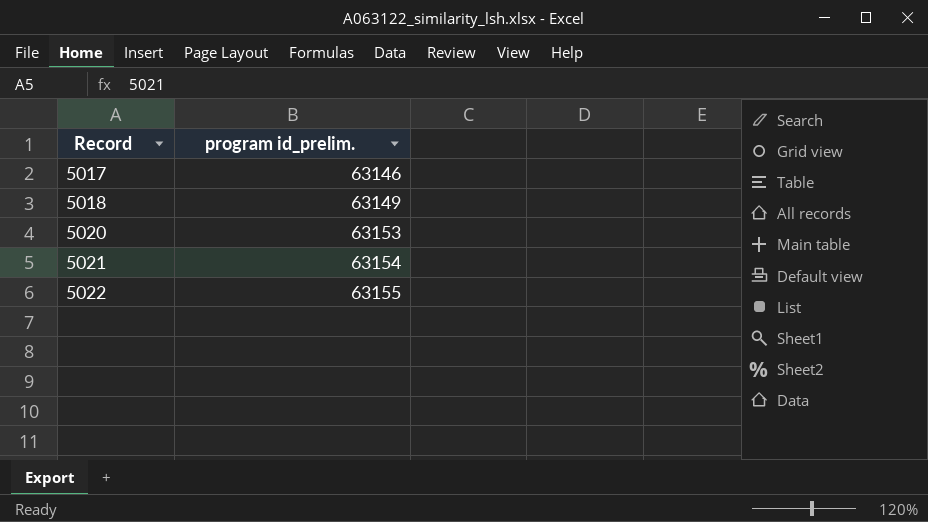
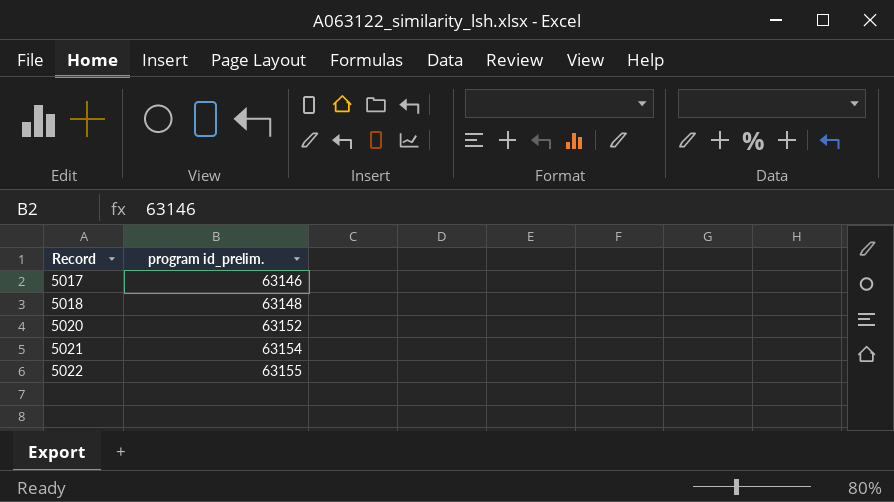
5018 | program id_prelim.: 63149 -> 63148
5020 | program id_prelim.: 63153 -> 63152

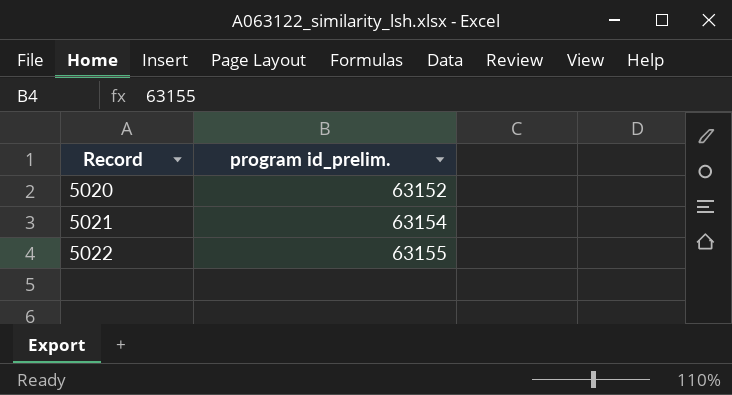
row 5017: 63146 -> none
row 5018: 63148 -> none

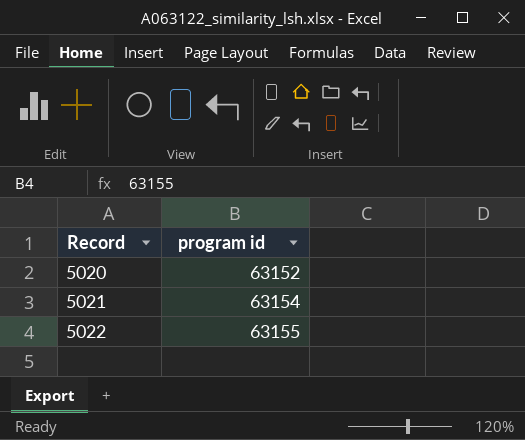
column name: program id_prelim. -> program id

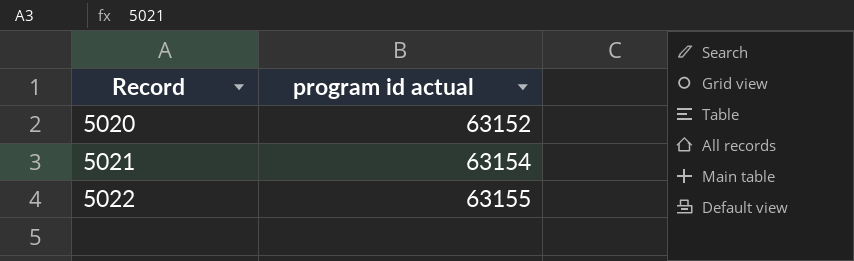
column name: program id -> program id actual

